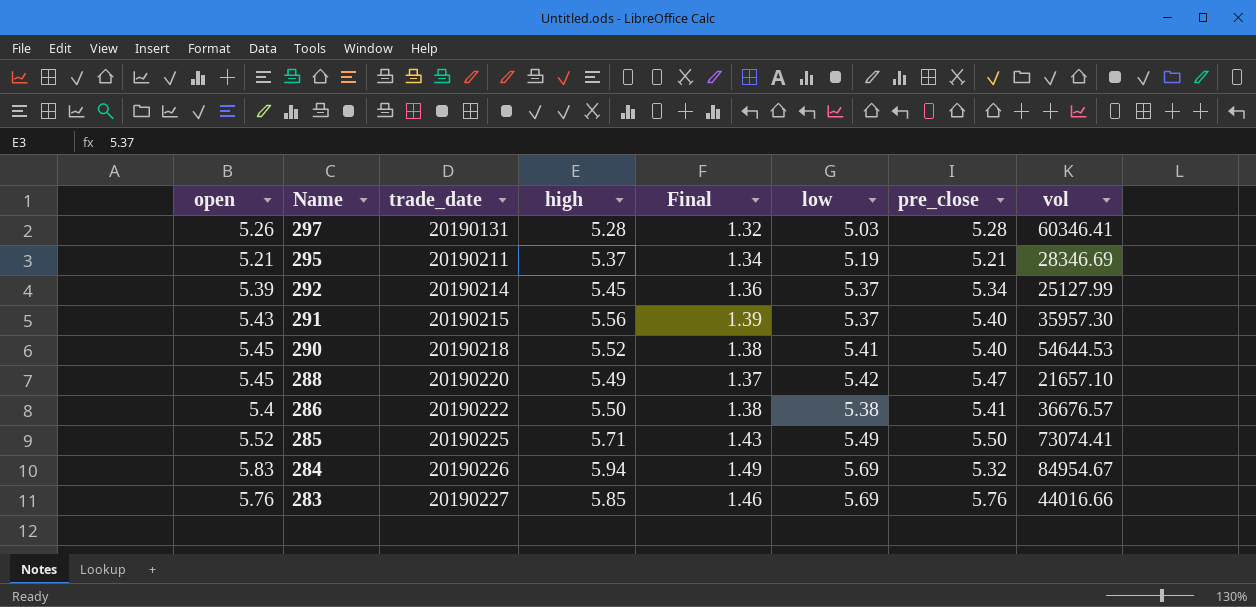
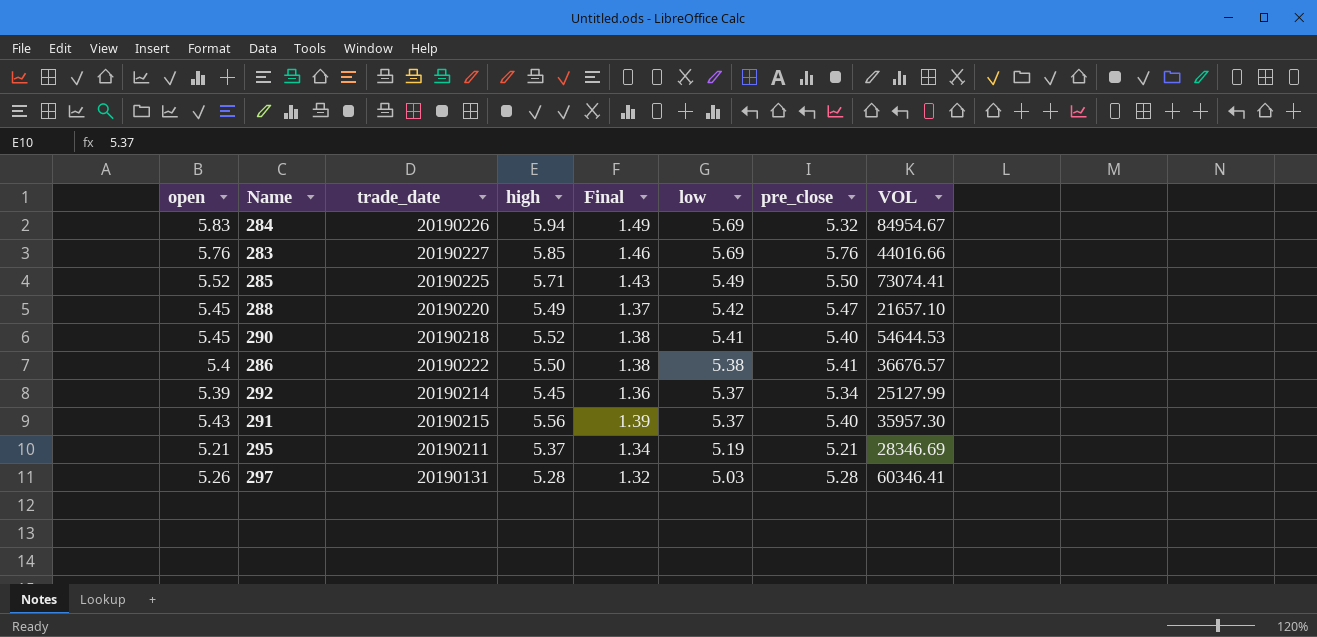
row order: Name descending -> low descending
column name: vol -> VOL

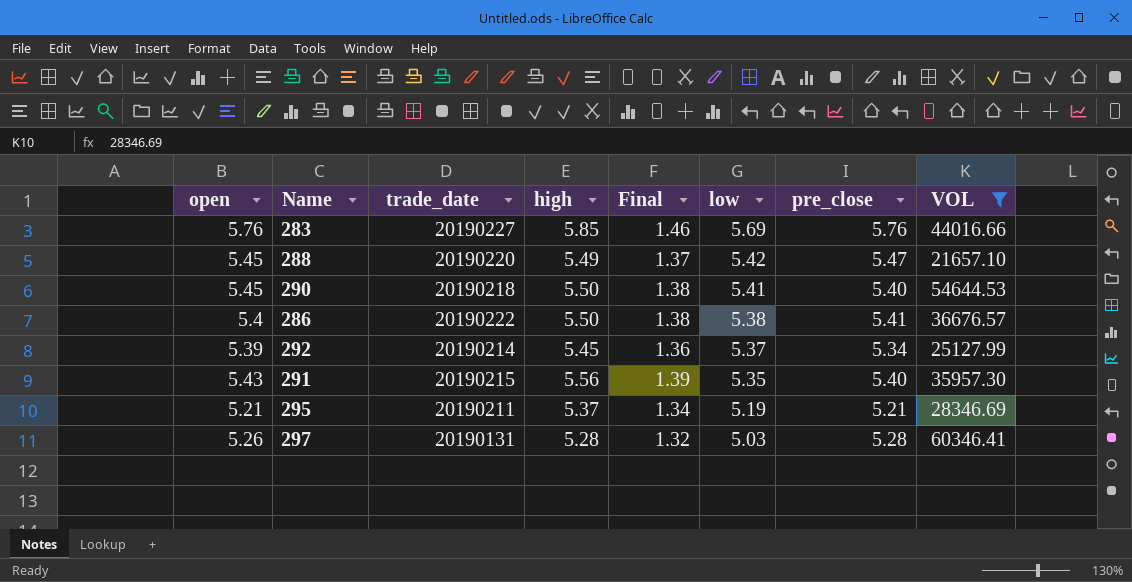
filter: none -> VOL <= 60346.41
290 | high: 5.52 -> 5.50
291 | low: 5.37 -> 5.35

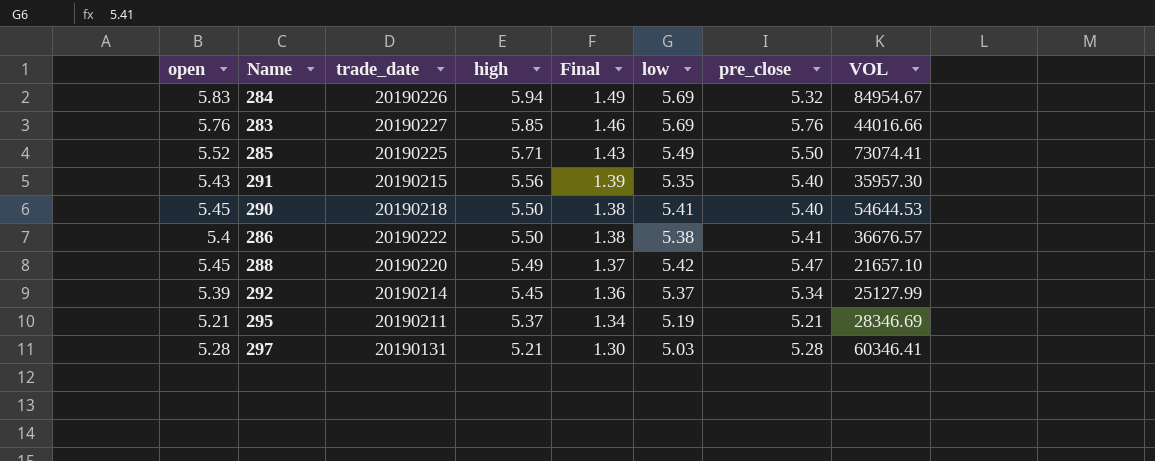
filter: VOL <= 60346.41 -> none
row order: low descending -> high descending
297 | open: 5.26 -> 5.28
297 | high: 5.28 -> 5.21
297 | Final: 1.32 -> 1.30

